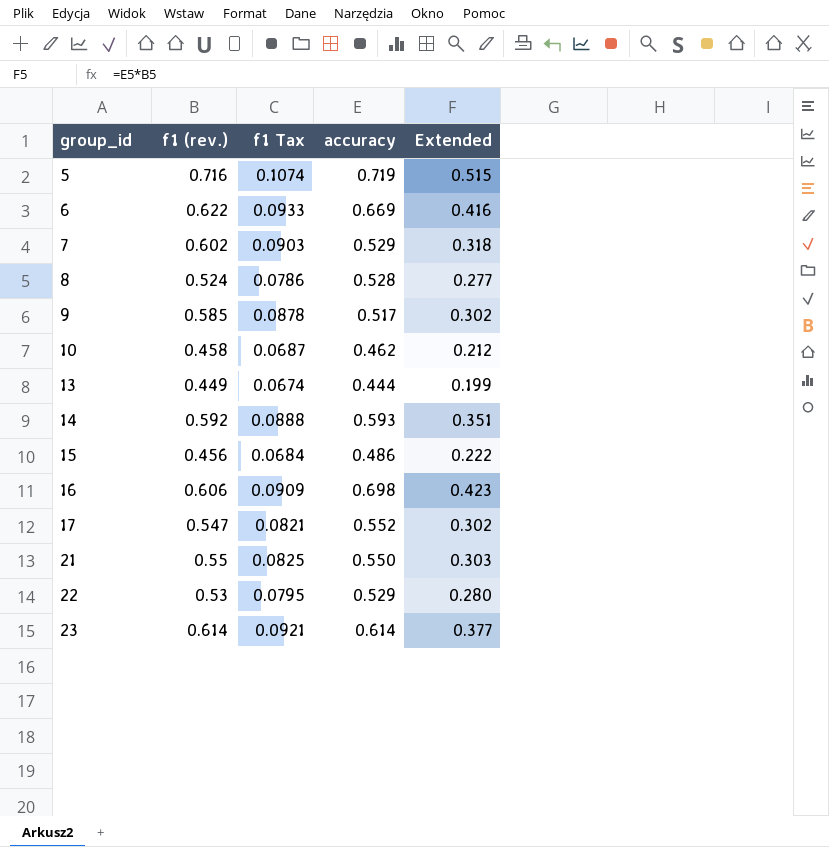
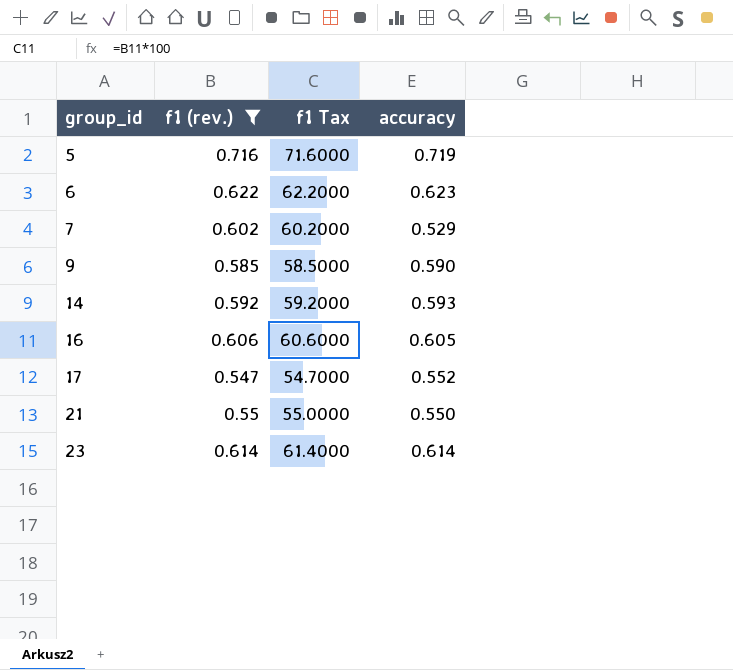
filter: none -> f1 (rev.) >= 0.547
column Extended | formula: [f1 (rev.)] * [accuracy] -> none
column f1 Tax | formula: [f1 (rev.)] * 0.15 -> [f1 (rev.)] * 100
6 | accuracy: 0.669 -> 0.623
9 | accuracy: 0.517 -> 0.590
16 | accuracy: 0.698 -> 0.605

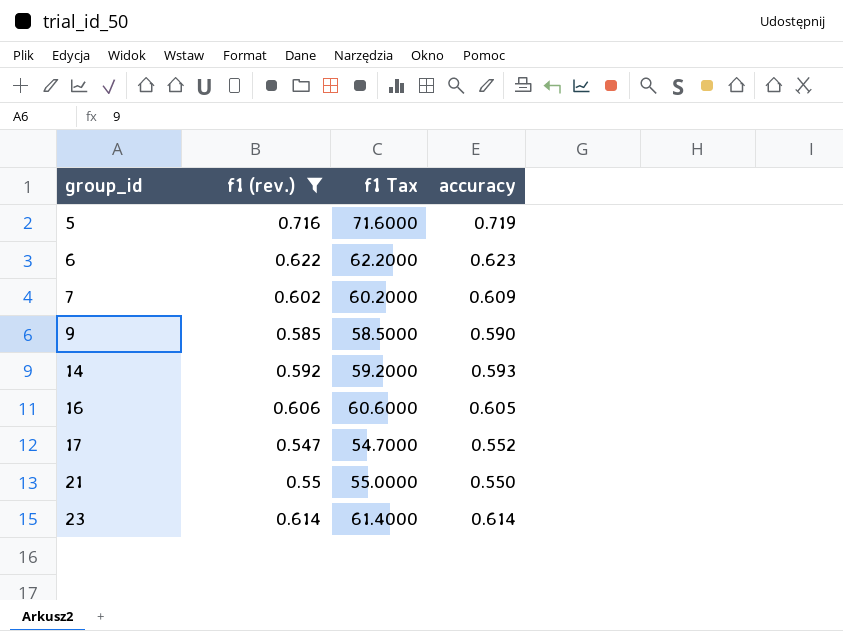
7 | accuracy: 0.529 -> 0.609

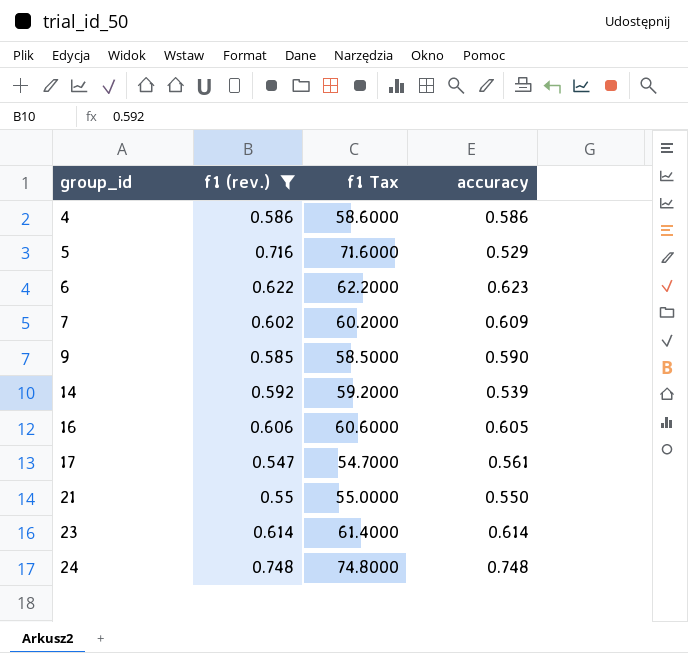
row 4: none -> 0.586 | 58.6000 | 0.586
5 | accuracy: 0.719 -> 0.529
14 | accuracy: 0.593 -> 0.539
17 | accuracy: 0.552 -> 0.561
row 24: none -> 0.748 | 74.8000 | 0.748

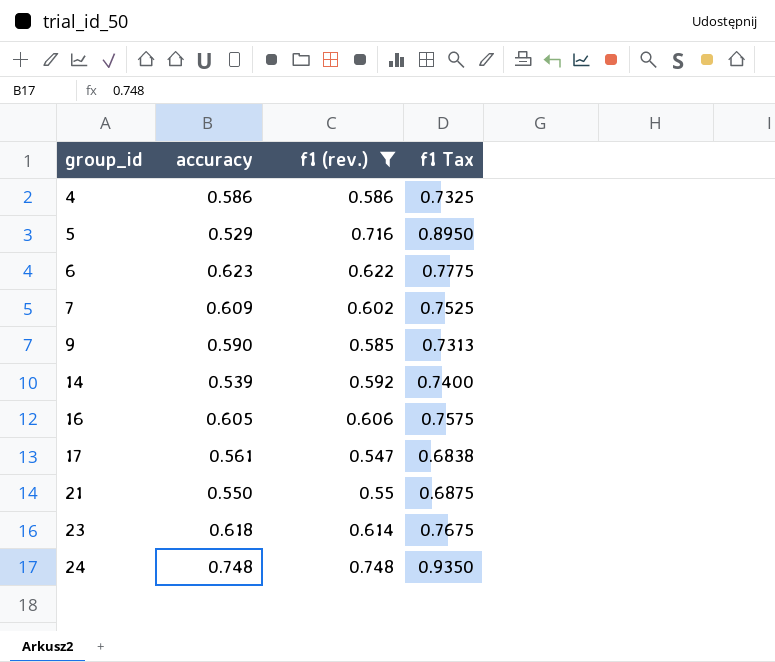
column accuracy | position: 4 -> 2
column f1 Tax | formula: [f1 (rev.)] * 100 -> [f1 (rev.)] * 1.25
23 | accuracy: 0.614 -> 0.618

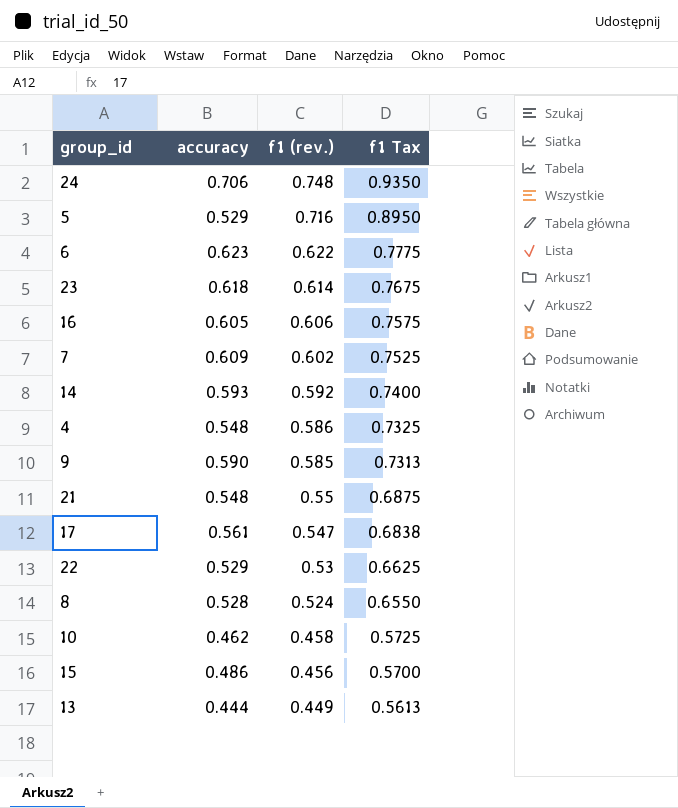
filter: f1 (rev.) >= 0.547 -> none
row order: group_id ascending -> f1 (rev.) descending
24 | accuracy: 0.748 -> 0.706
14 | accuracy: 0.539 -> 0.593
4 | accuracy: 0.586 -> 0.548
21 | accuracy: 0.550 -> 0.548

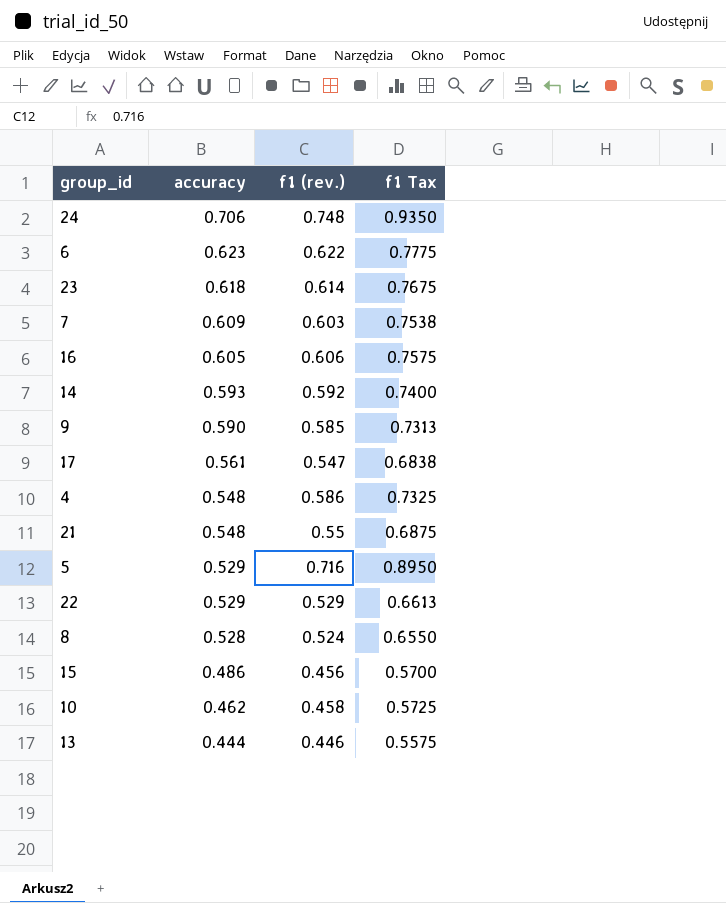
row order: f1 (rev.) descending -> accuracy descending
7 | f1 (rev.): 0.602 -> 0.603
7 | f1 Tax: 0.7525 -> 0.7538
22 | f1 (rev.): 0.53 -> 0.529
22 | f1 Tax: 0.6625 -> 0.6613
13 | f1 (rev.): 0.449 -> 0.446
13 | f1 Tax: 0.5613 -> 0.5575

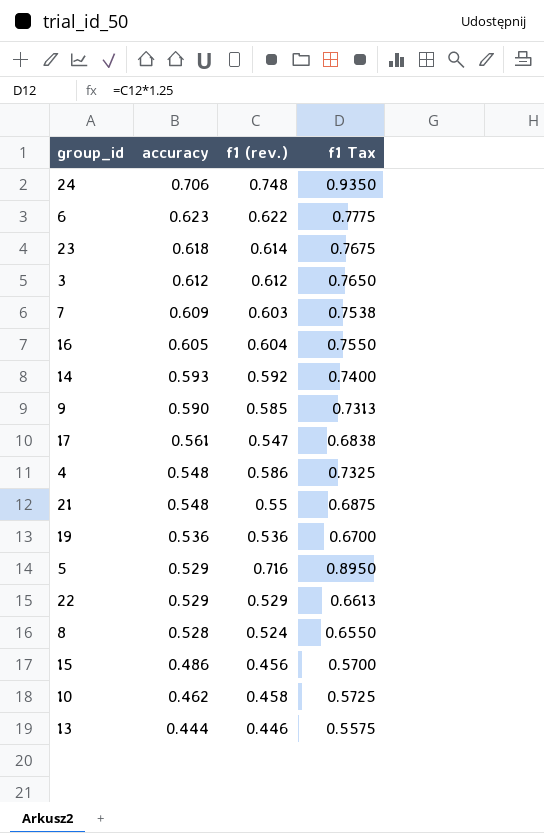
row 3: none -> 0.612 | 0.612 | 0.7650
16 | f1 (rev.): 0.606 -> 0.604
16 | f1 Tax: 0.7575 -> 0.7550
row 19: none -> 0.536 | 0.536 | 0.6700

